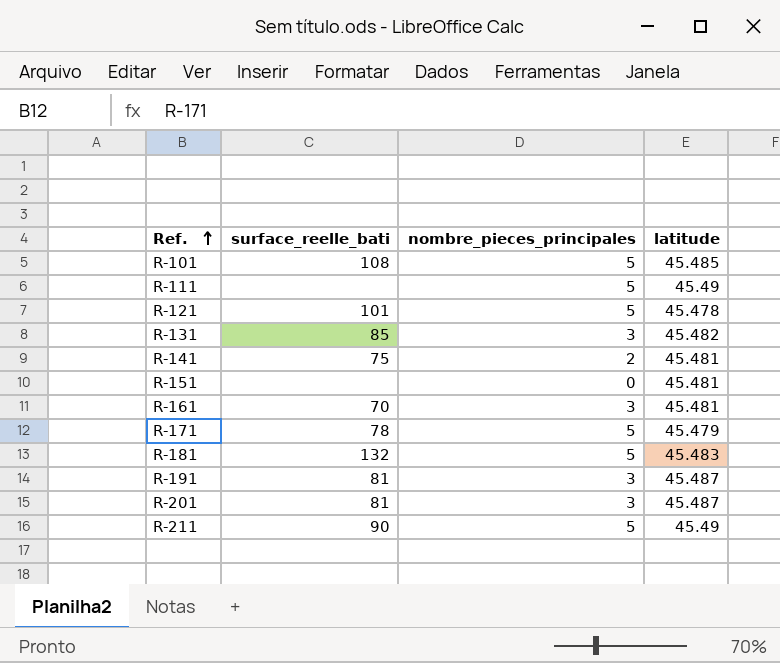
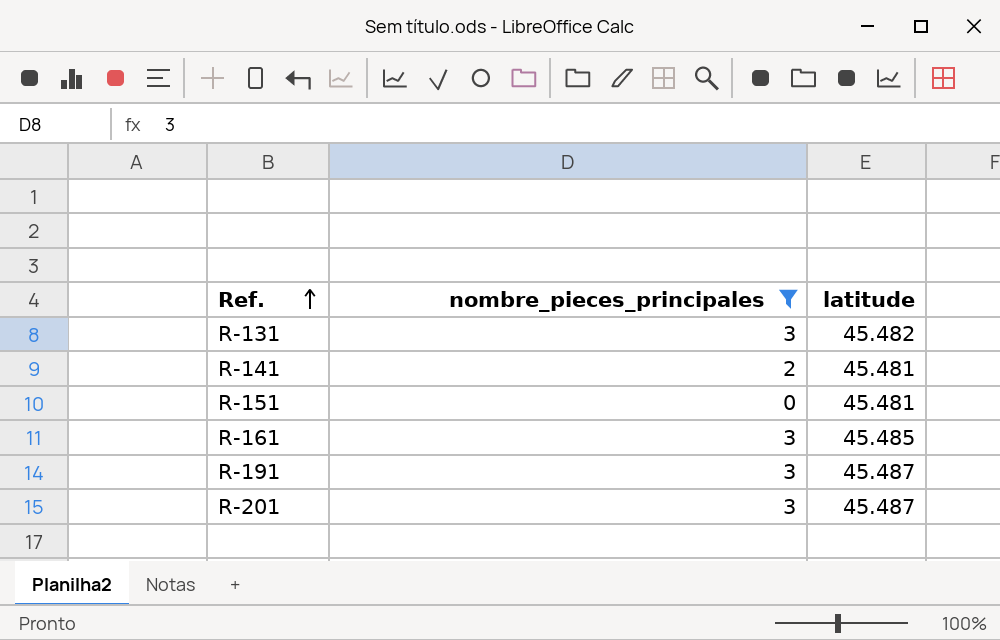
filter: none -> nombre_pieces_principales != 5
column surface_reelle_bati | position: 2 -> none
R-161 | latitude: 45.481 -> 45.485

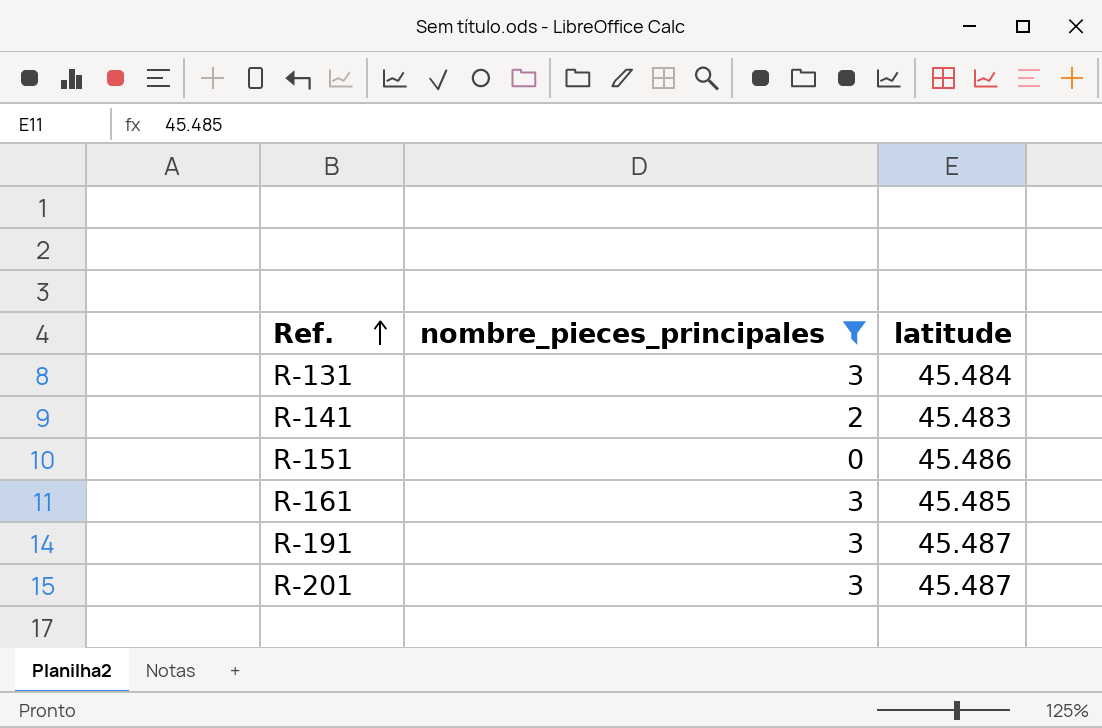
R-131 | latitude: 45.482 -> 45.484
R-141 | latitude: 45.481 -> 45.483
R-151 | latitude: 45.481 -> 45.486

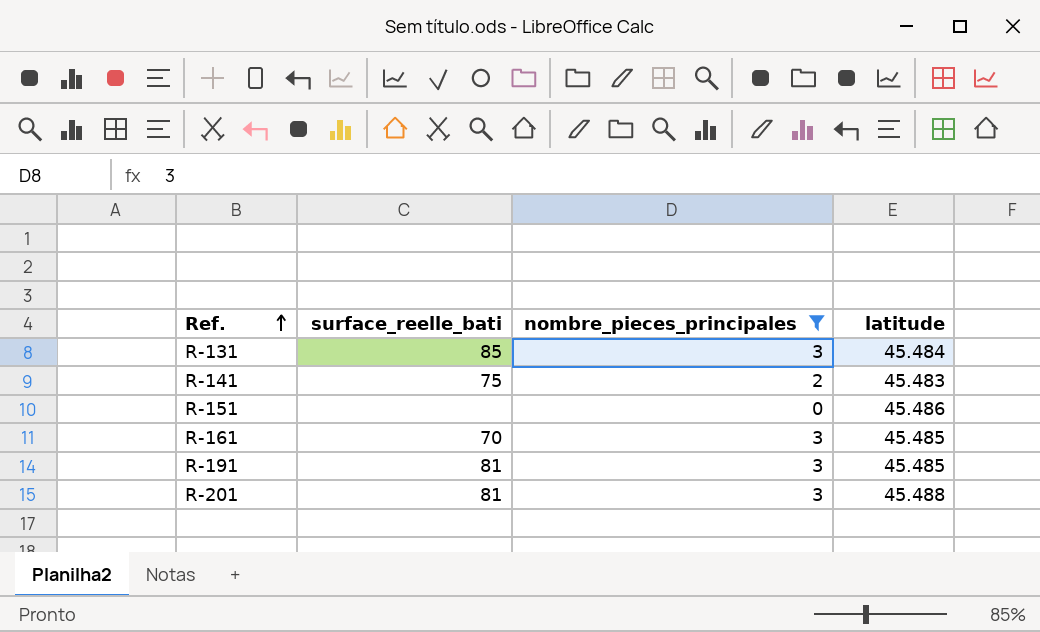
column surface_reelle_bati | position: none -> 2
R-191 | latitude: 45.487 -> 45.485
R-201 | latitude: 45.487 -> 45.488

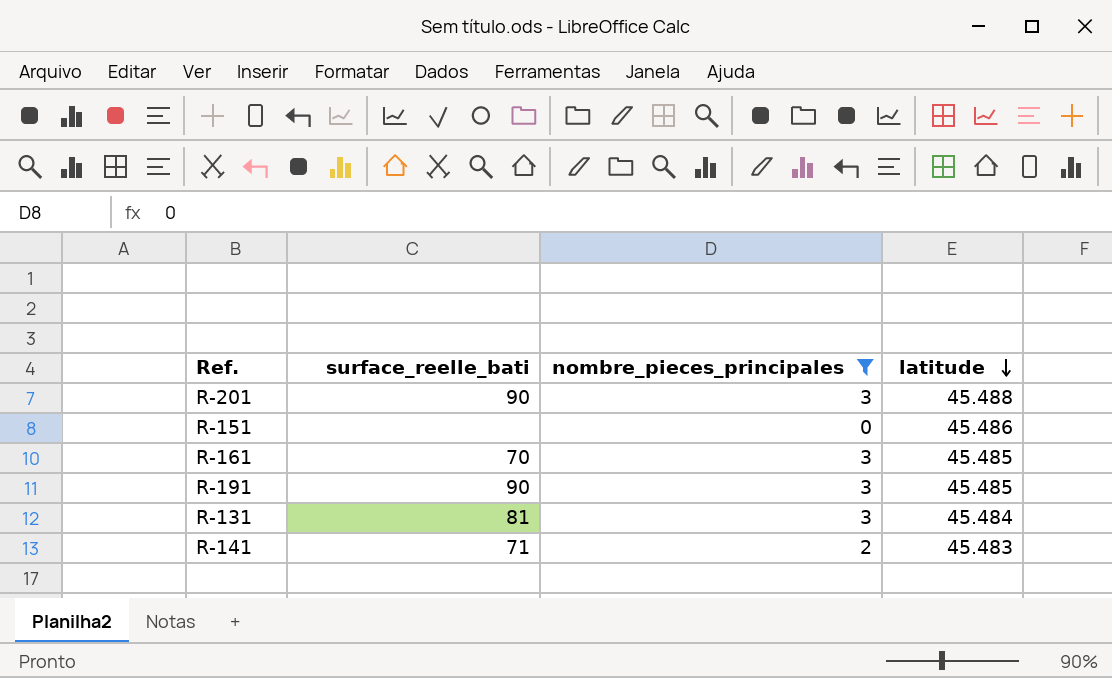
row order: Ref. ascending -> latitude descending
R-201 | surface_reelle_bati: 81 -> 90
R-191 | surface_reelle_bati: 81 -> 90
R-131 | surface_reelle_bati: 85 -> 81
R-141 | surface_reelle_bati: 75 -> 71

